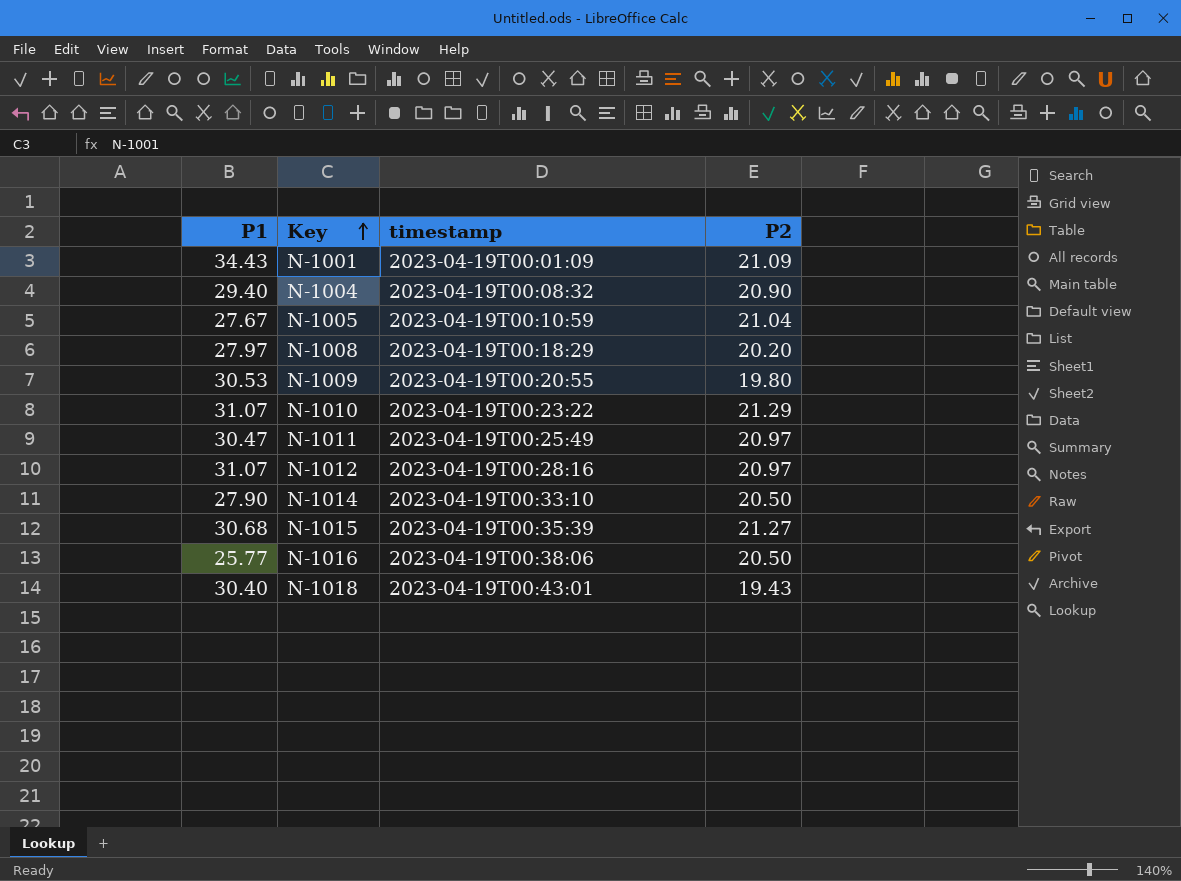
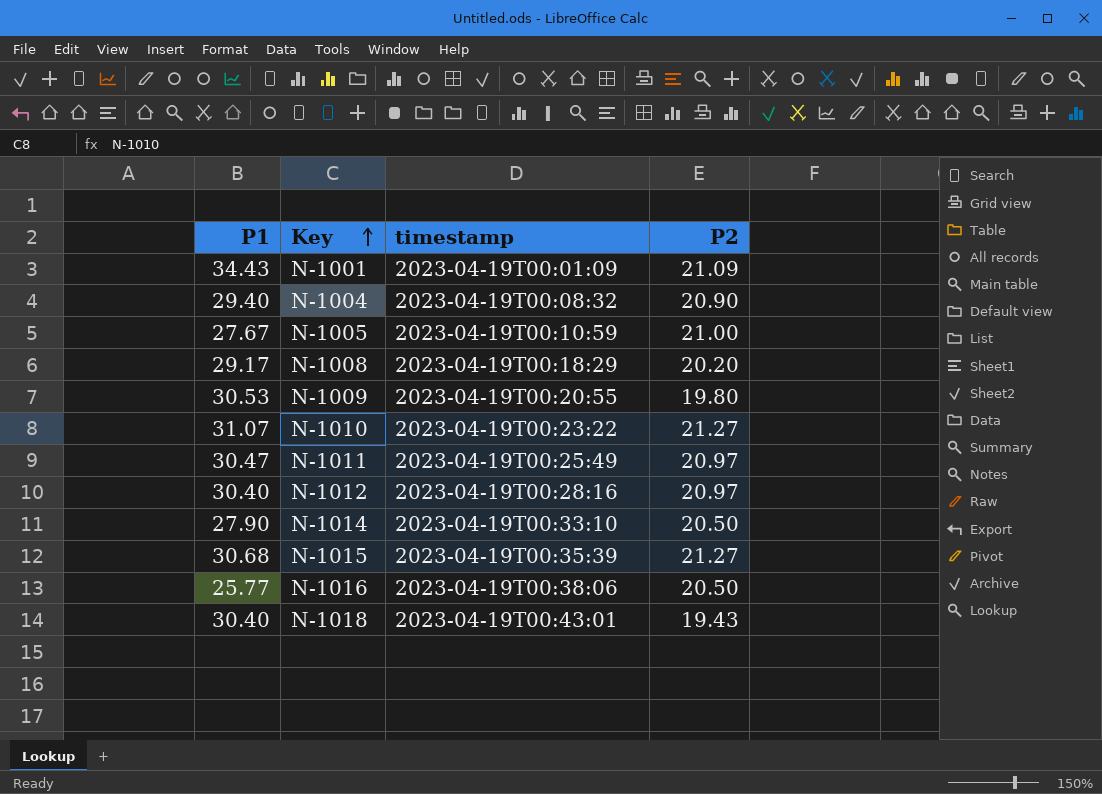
N-1005 | P2: 21.04 -> 21.00
N-1008 | P1: 27.97 -> 29.17
N-1010 | P2: 21.29 -> 21.27
N-1012 | P1: 31.07 -> 30.40

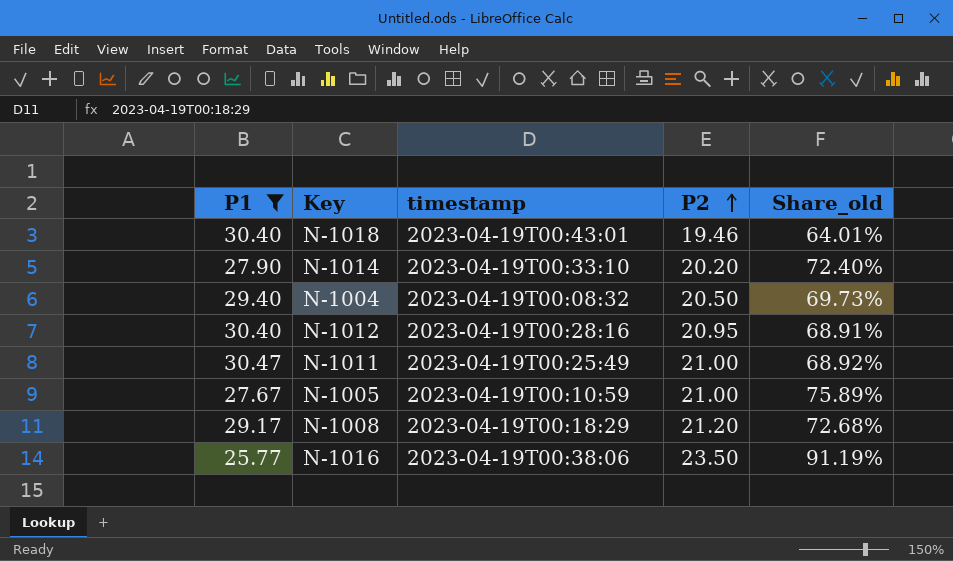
filter: none -> P1 <= 30.47
row order: Key ascending -> P2 ascending
column Share_old | formula: none -> [P2] / [P1]
N-1018 | P2: 19.43 -> 19.46
N-1014 | P2: 20.50 -> 20.20
N-1004 | P2: 20.90 -> 20.50
N-1012 | P2: 20.97 -> 20.95
N-1011 | P2: 20.97 -> 21.00
N-1008 | P2: 20.20 -> 21.20
N-1016 | P2: 20.50 -> 23.50

